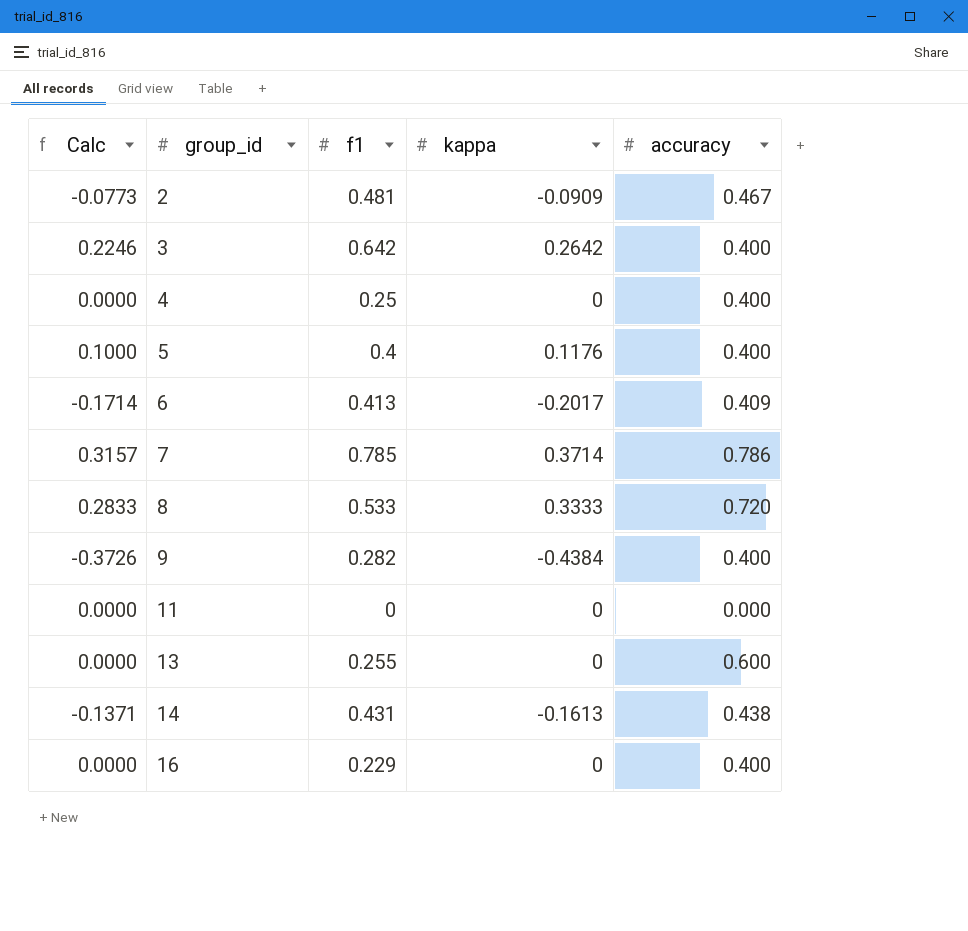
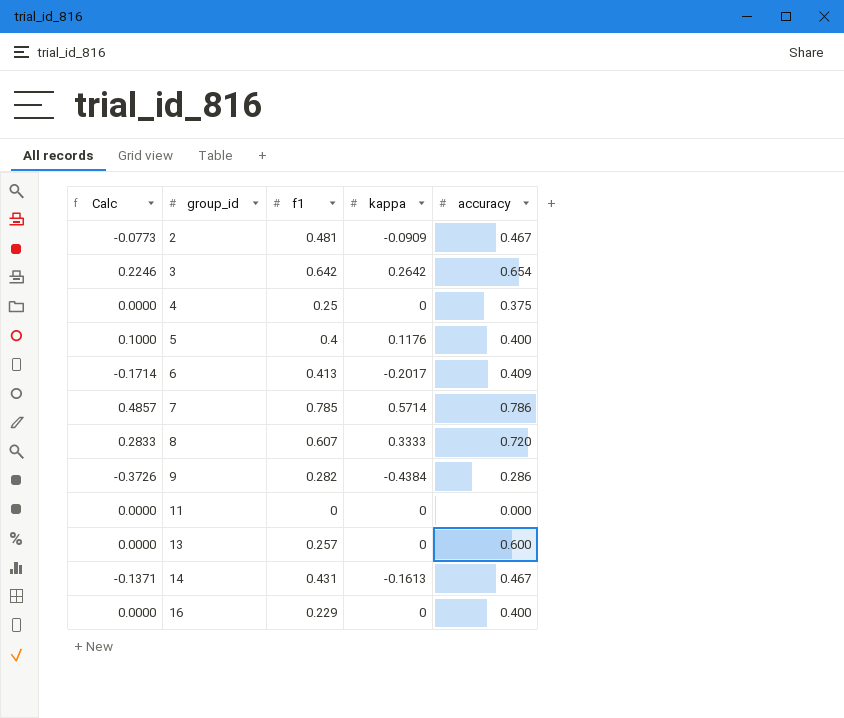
3 | accuracy: 0.400 -> 0.654
4 | accuracy: 0.400 -> 0.375
7 | Calc: 0.3157 -> 0.4857
7 | kappa: 0.3714 -> 0.5714
8 | f1: 0.533 -> 0.607
9 | accuracy: 0.400 -> 0.286
13 | f1: 0.255 -> 0.257
14 | accuracy: 0.438 -> 0.467

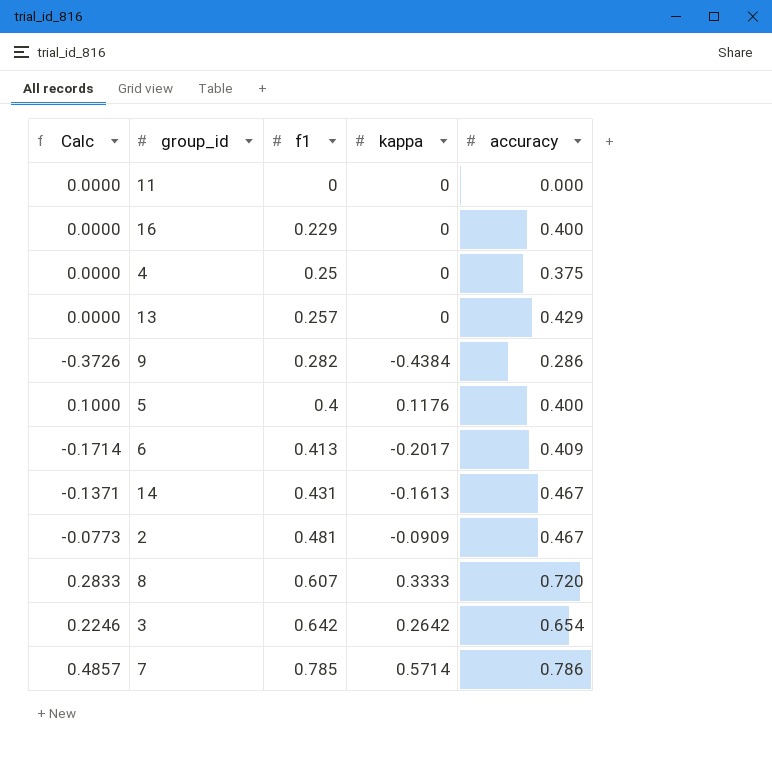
row order: group_id ascending -> f1 ascending
13 | accuracy: 0.600 -> 0.429

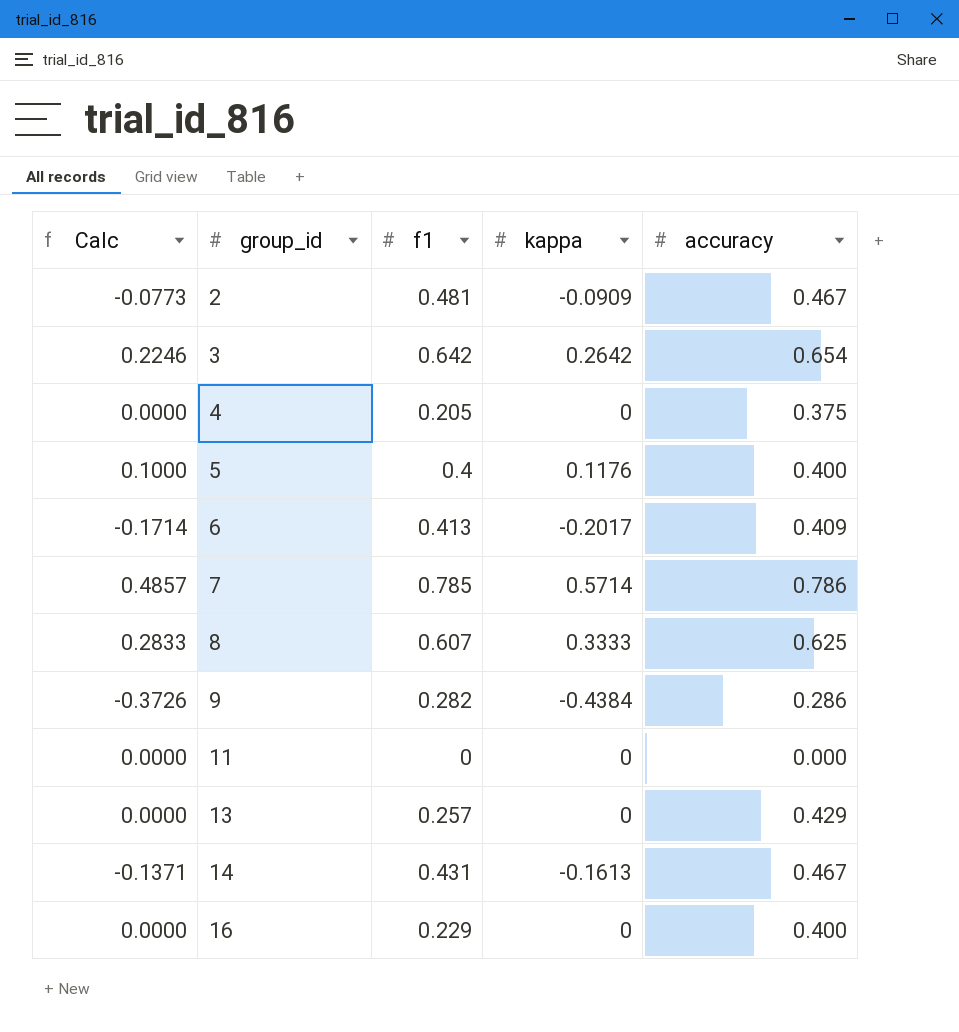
row order: f1 ascending -> group_id ascending
4 | f1: 0.25 -> 0.205
8 | accuracy: 0.720 -> 0.625

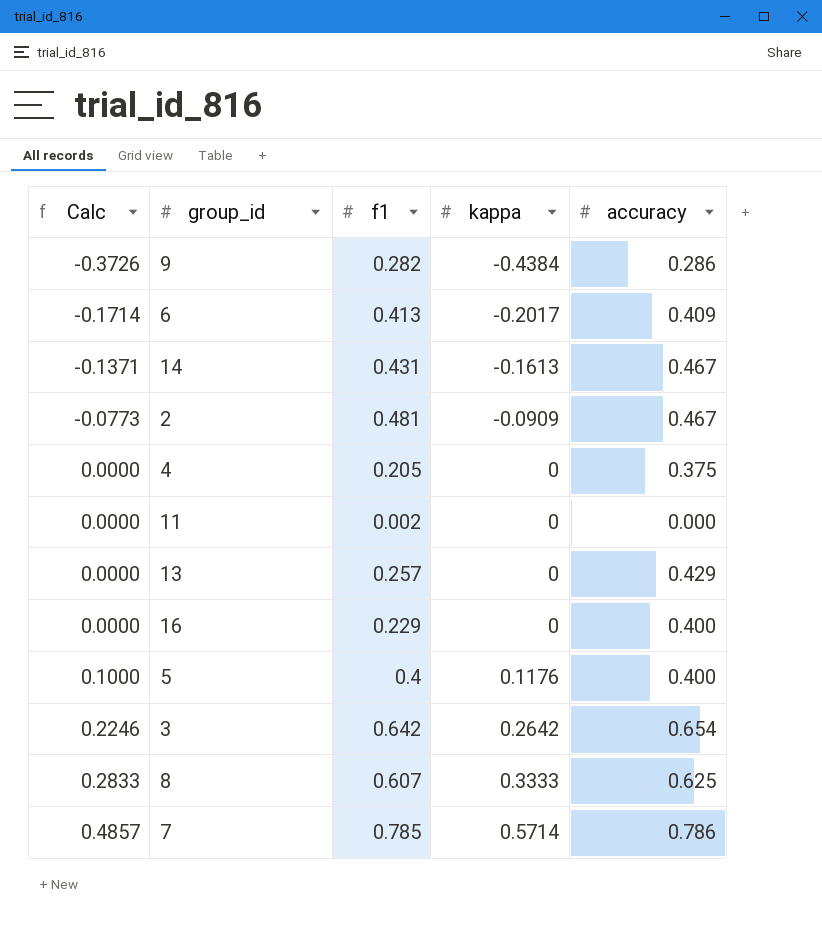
row order: group_id ascending -> Calc ascending
11 | f1: 0 -> 0.002

